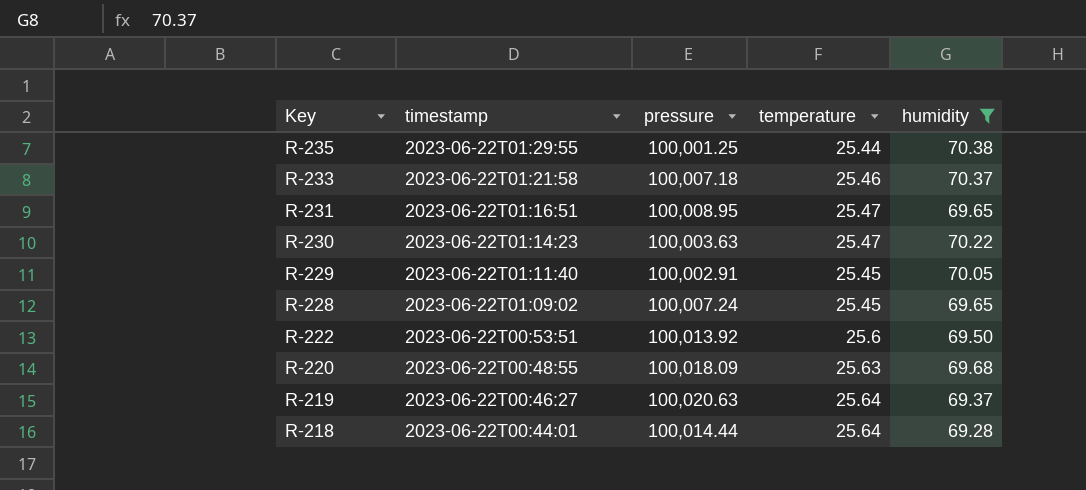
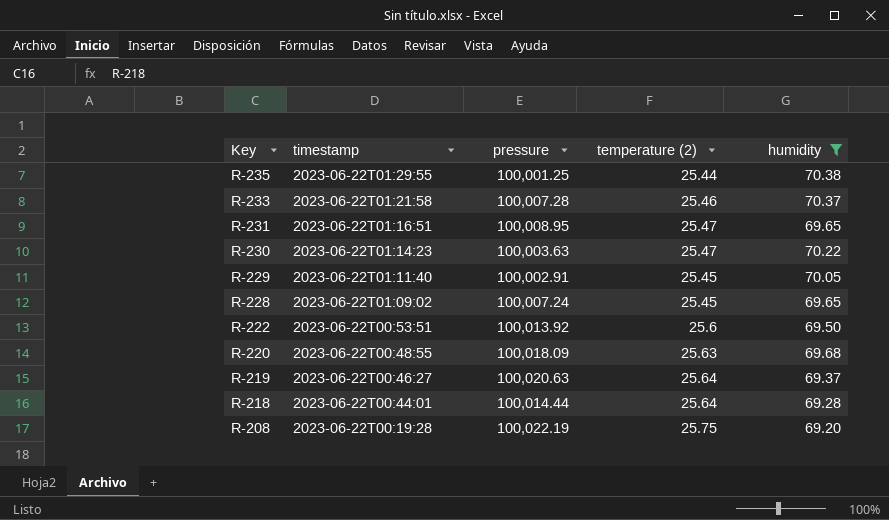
column name: temperature -> temperature (2)
R-233 | pressure: 100,007.18 -> 100,007.28
row R-208: none -> 2023-06-22T00:19:28 | 100,022.19 | 25.75 | 69.20

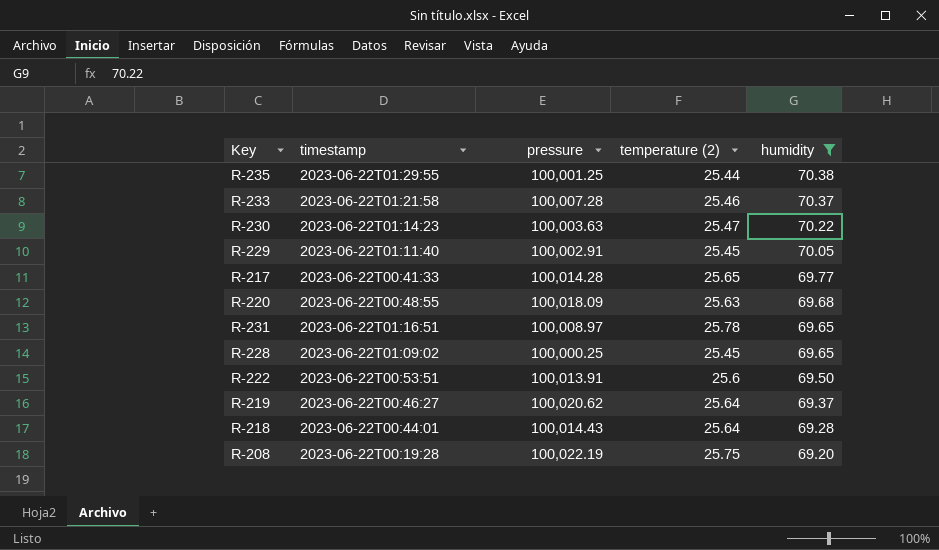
row order: Key descending -> humidity descending
row R-217: none -> 2023-06-22T00:41:33 | 100,014.28 | 25.65 | 69.77
R-231 | pressure: 100,008.95 -> 100,008.97
R-231 | temperature (2): 25.47 -> 25.78
R-228 | pressure: 100,007.24 -> 100,000.25
R-222 | pressure: 100,013.92 -> 100,013.91
R-219 | pressure: 100,020.63 -> 100,020.62
R-218 | pressure: 100,014.44 -> 100,014.43

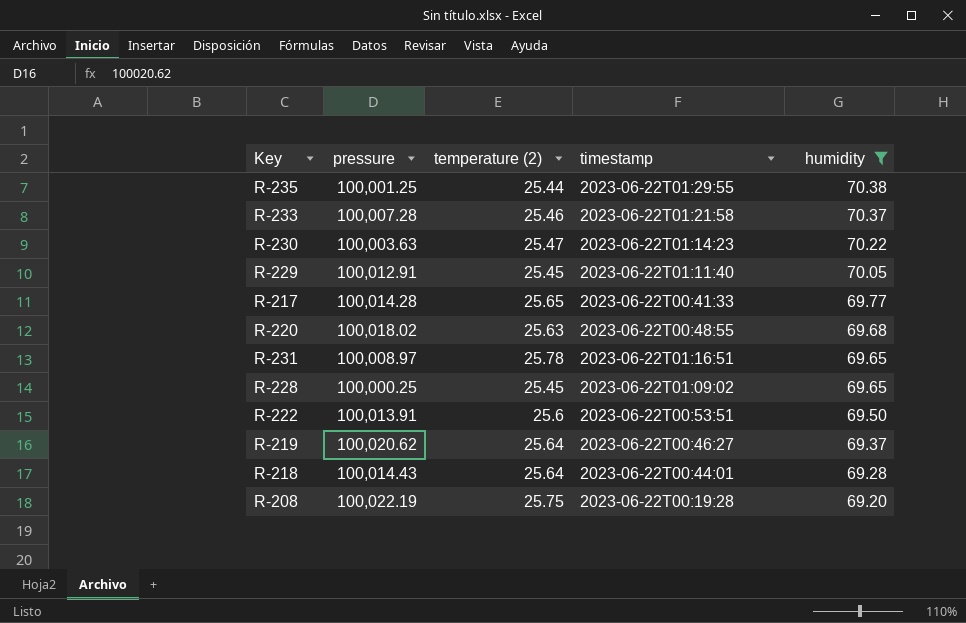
column timestamp | position: 2 -> 4
R-229 | pressure: 100,002.91 -> 100,012.91
R-220 | pressure: 100,018.09 -> 100,018.02

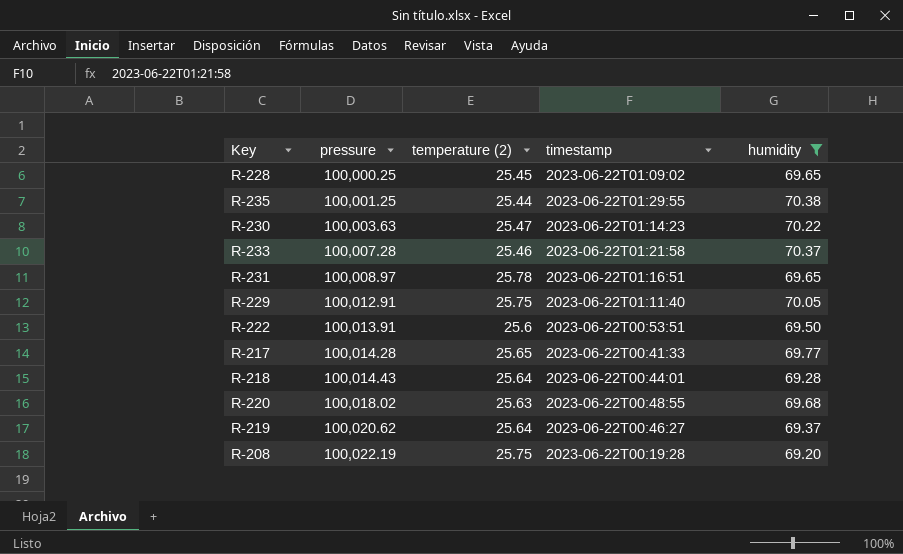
row order: humidity descending -> pressure ascending
R-229 | temperature (2): 25.45 -> 25.75

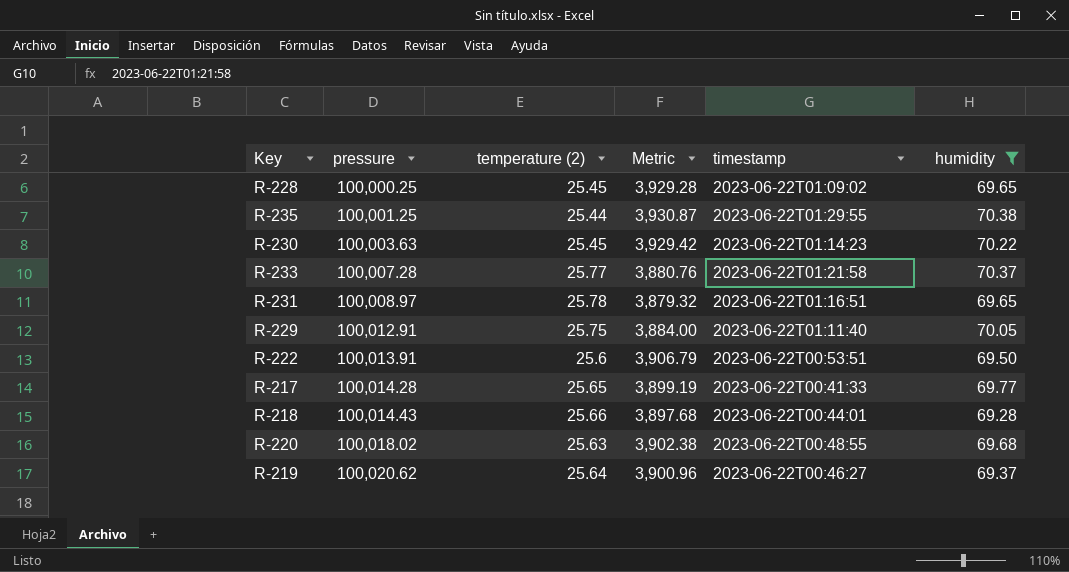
column Metric | formula: none -> [pressure] / [temperature (2)]
row R-208: 100,022.19 | 25.75 | 2023-06-22T00:19:28 | 69.20 -> none
R-230 | temperature (2): 25.47 -> 25.45
R-233 | temperature (2): 25.46 -> 25.77
R-218 | temperature (2): 25.64 -> 25.66

